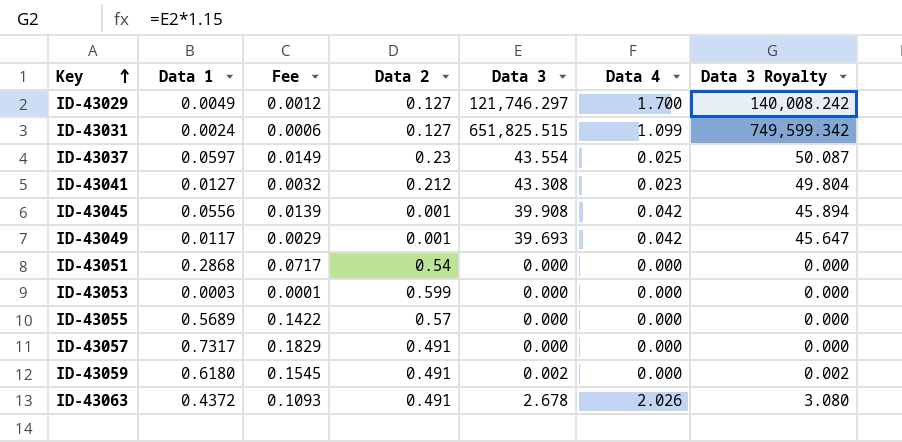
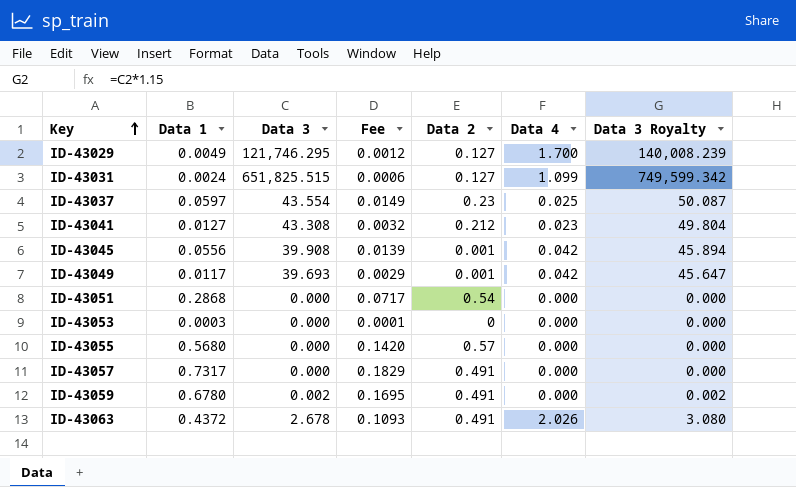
column Data 3 | position: 5 -> 3
ID-43029 | Data 3: 121,746.297 -> 121,746.295
ID-43029 | Data 3 Royalty: 140,008.242 -> 140,008.239
ID-43053 | Data 2: 0.599 -> 0
ID-43055 | Data 1: 0.5689 -> 0.5680
ID-43055 | Fee: 0.1422 -> 0.1420
ID-43059 | Data 1: 0.6180 -> 0.6780
ID-43059 | Fee: 0.1545 -> 0.1695

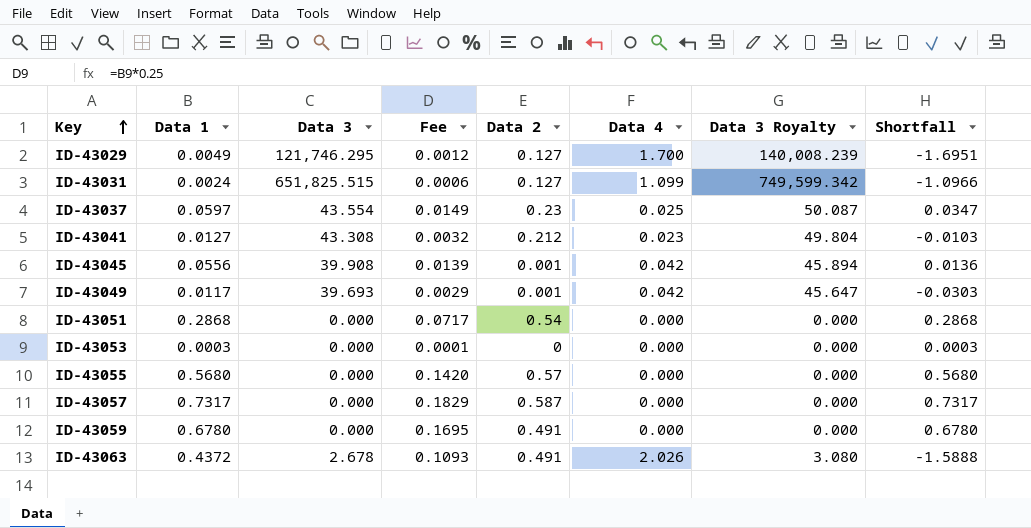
column Shortfall | formula: none -> [Data 1] - [Data 4]
ID-43057 | Data 2: 0.491 -> 0.587
ID-43059 | Data 3: 0.002 -> 0.000
ID-43059 | Data 3 Royalty: 0.002 -> 0.000

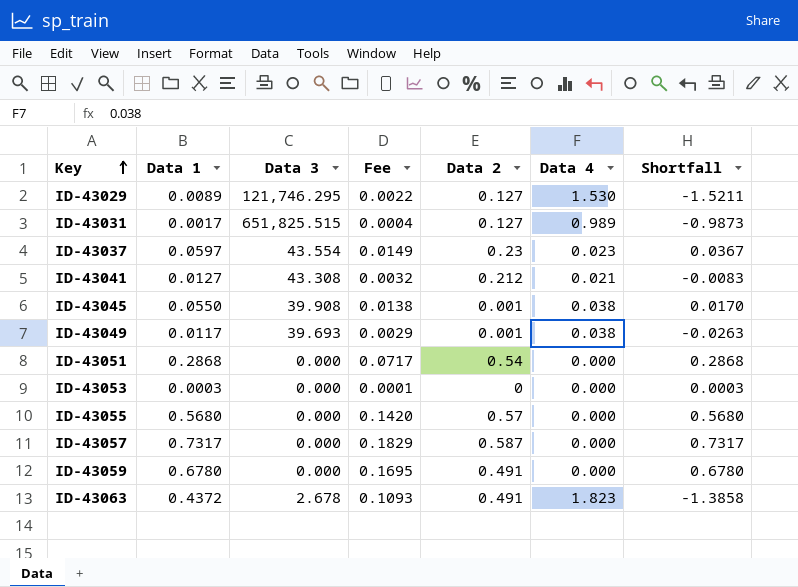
column Data 3 Royalty | formula: [Data 3] * 1.15 -> none
ID-43029 | Data 1: 0.0049 -> 0.0089
ID-43029 | Fee: 0.0012 -> 0.0022
ID-43029 | Data 4: 1.700 -> 1.530
ID-43029 | Shortfall: -1.6951 -> -1.5211
ID-43031 | Data 1: 0.0024 -> 0.0017
ID-43031 | Fee: 0.0006 -> 0.0004
ID-43031 | Data 4: 1.099 -> 0.989
ID-43031 | Shortfall: -1.0966 -> -0.9873
ID-43037 | Data 4: 0.025 -> 0.023
ID-43037 | Shortfall: 0.0347 -> 0.0367
ID-43041 | Data 4: 0.023 -> 0.021
ID-43041 | Shortfall: -0.0103 -> -0.0083
ID-43045 | Data 1: 0.0556 -> 0.0550
ID-43045 | Fee: 0.0139 -> 0.0138
ID-43045 | Data 4: 0.042 -> 0.038
ID-43045 | Shortfall: 0.0136 -> 0.0170
ID-43049 | Data 4: 0.042 -> 0.038
ID-43049 | Shortfall: -0.0303 -> -0.0263
ID-43063 | Data 4: 2.026 -> 1.823
ID-43063 | Shortfall: -1.5888 -> -1.3858

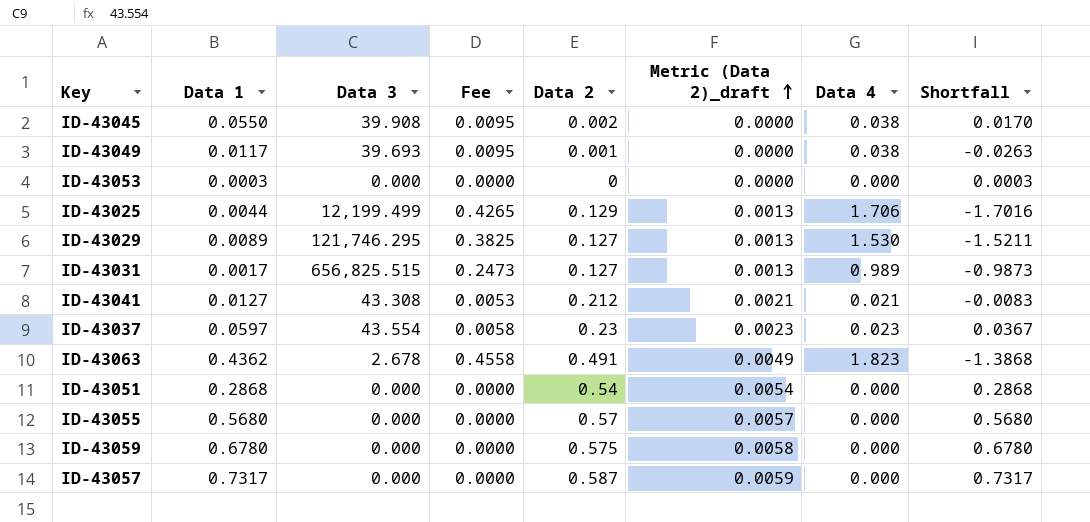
row order: Key ascending -> Metric (Data 2)_draft ascending
column Fee | formula: [Data 1] * 0.25 -> [Data 4] * 0.25
column Metric (Data 2)_draft | formula: none -> [Data 2] * 0.01
ID-43045 | Data 2: 0.001 -> 0.002
row ID-43025: none -> 0.0044 | 12,199.499 | 0.4265 | 0.129 | 0.0013 | 1.706 | -1.7016
ID-43031 | Data 3: 651,825.515 -> 656,825.515
ID-43063 | Data 1: 0.4372 -> 0.4362
ID-43063 | Shortfall: -1.3858 -> -1.3868
ID-43059 | Data 2: 0.491 -> 0.575

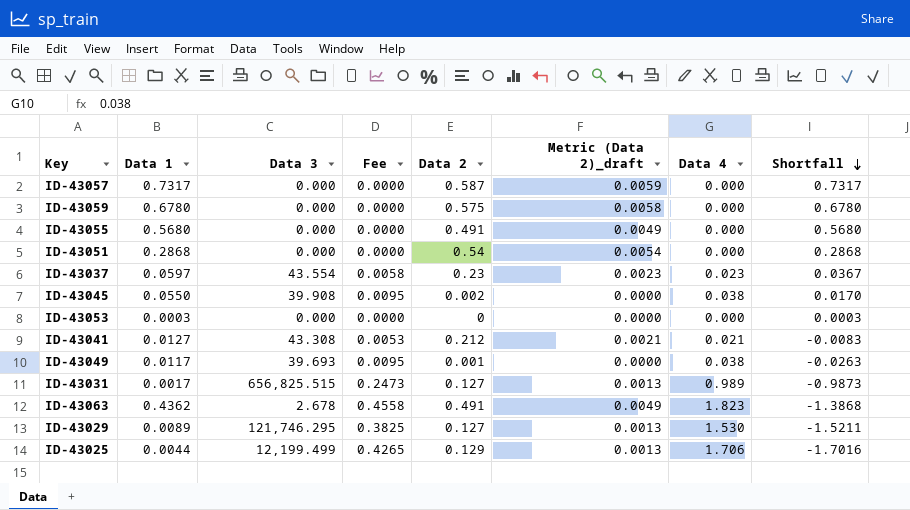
row order: Metric (Data 2)_draft ascending -> Shortfall descending
ID-43055 | Data 2: 0.57 -> 0.491
ID-43055 | Metric (Data 2)_draft: 0.0057 -> 0.0049

